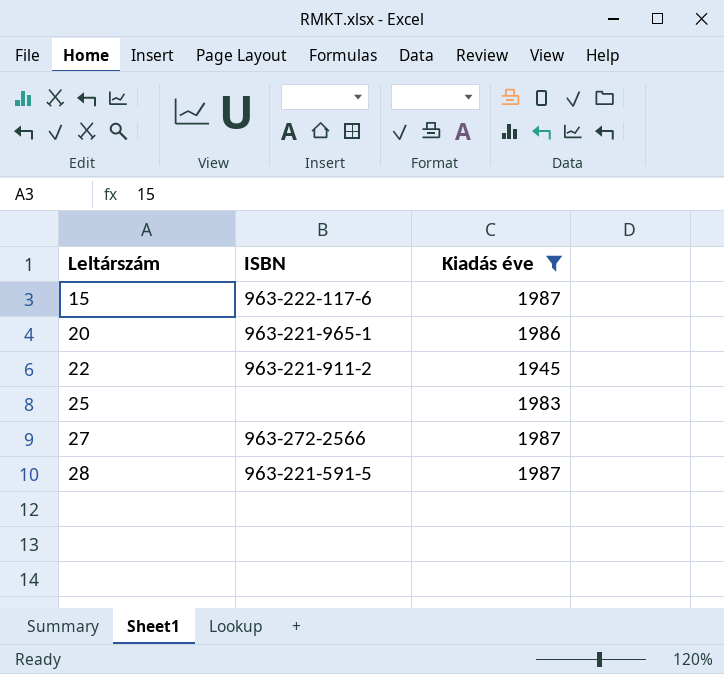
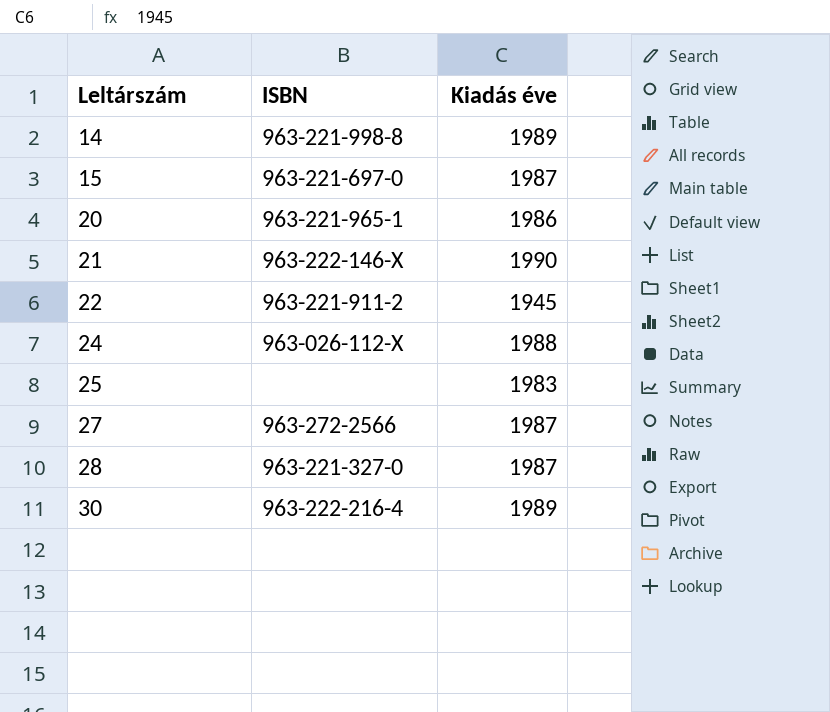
filter: Kiadás éve <= 1987 -> none
15 | ISBN: 963-222-117-6 -> 963-221-697-0
28 | ISBN: 963-221-591-5 -> 963-221-327-0

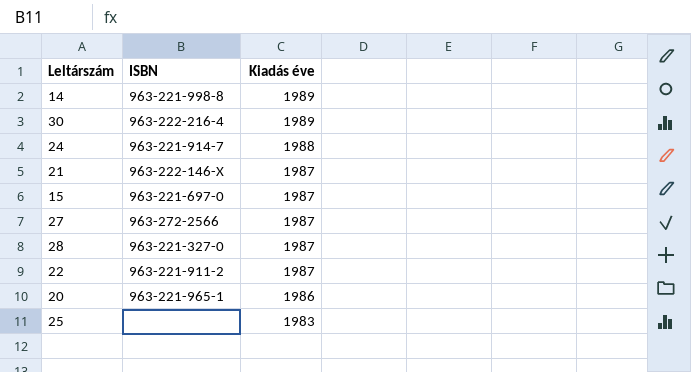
row order: Leltárszám ascending -> Kiadás éve descending
24 | ISBN: 963-026-112-X -> 963-221-914-7
21 | Kiadás éve: 1990 -> 1987
22 | Kiadás éve: 1945 -> 1987

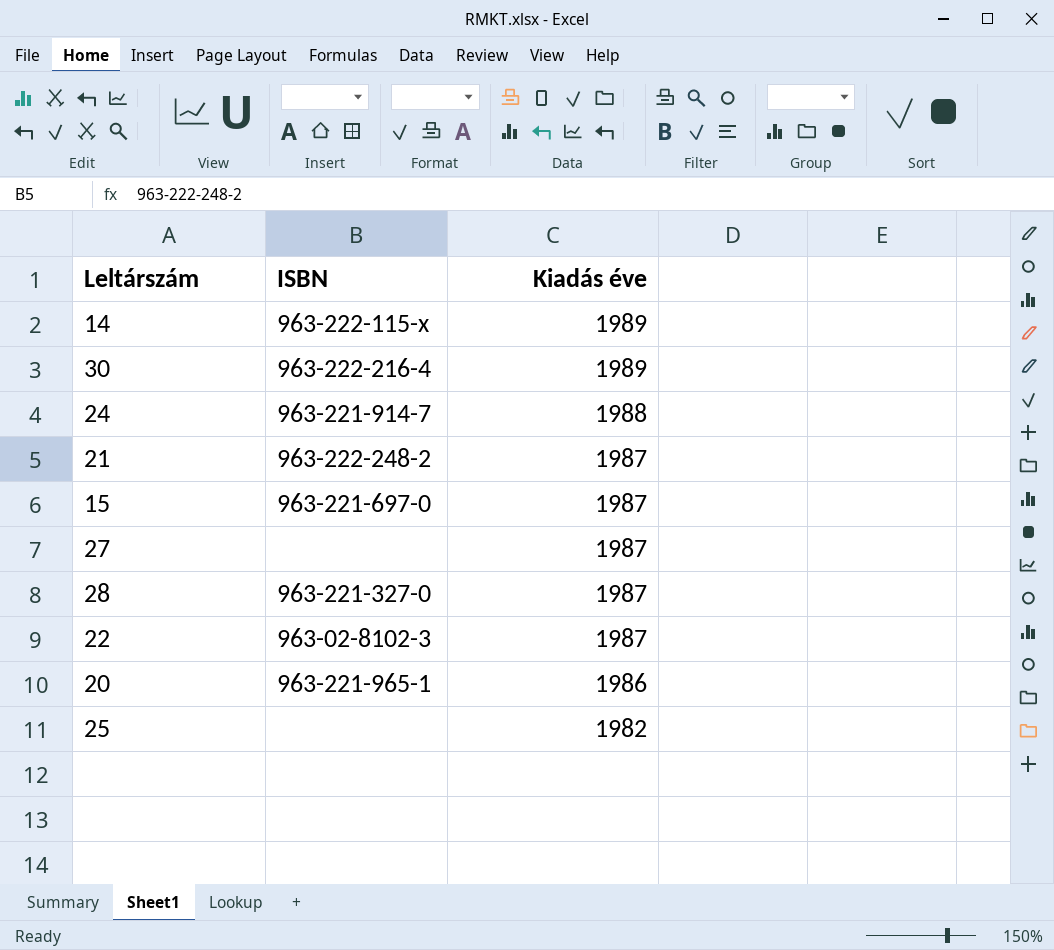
14 | ISBN: 963-221-998-8 -> 963-222-115-x
21 | ISBN: 963-222-146-X -> 963-222-248-2
27 | ISBN: 963-272-2566 -> none
22 | ISBN: 963-221-911-2 -> 963-02-8102-3
25 | Kiadás éve: 1983 -> 1982

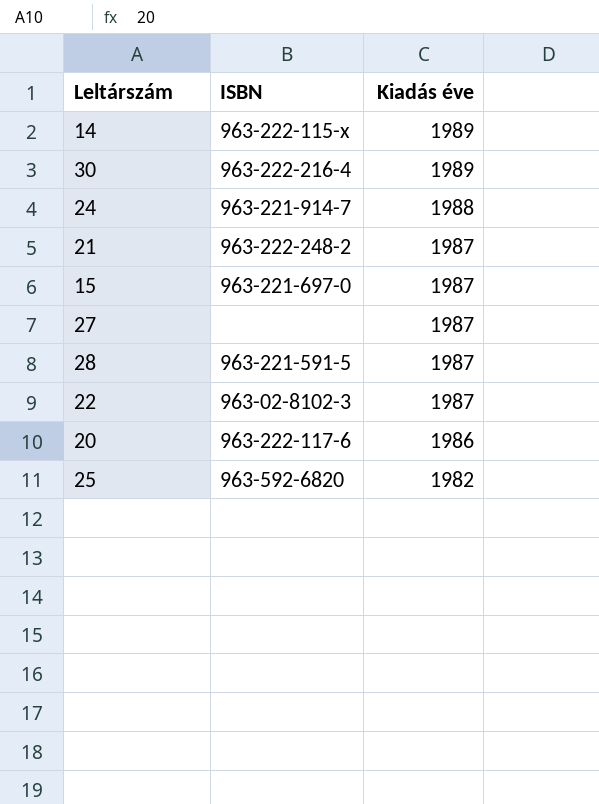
28 | ISBN: 963-221-327-0 -> 963-221-591-5
20 | ISBN: 963-221-965-1 -> 963-222-117-6
25 | ISBN: none -> 963-592-6820

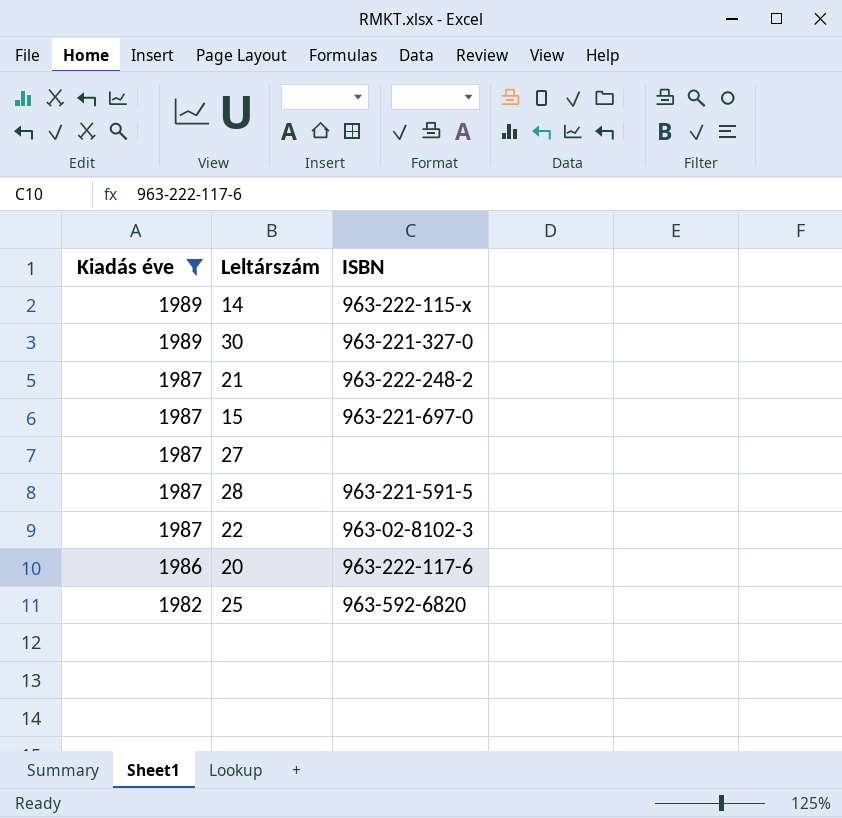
filter: none -> Kiadás éve != 1988
column Kiadás éve | position: 3 -> 1
30 | ISBN: 963-222-216-4 -> 963-221-327-0

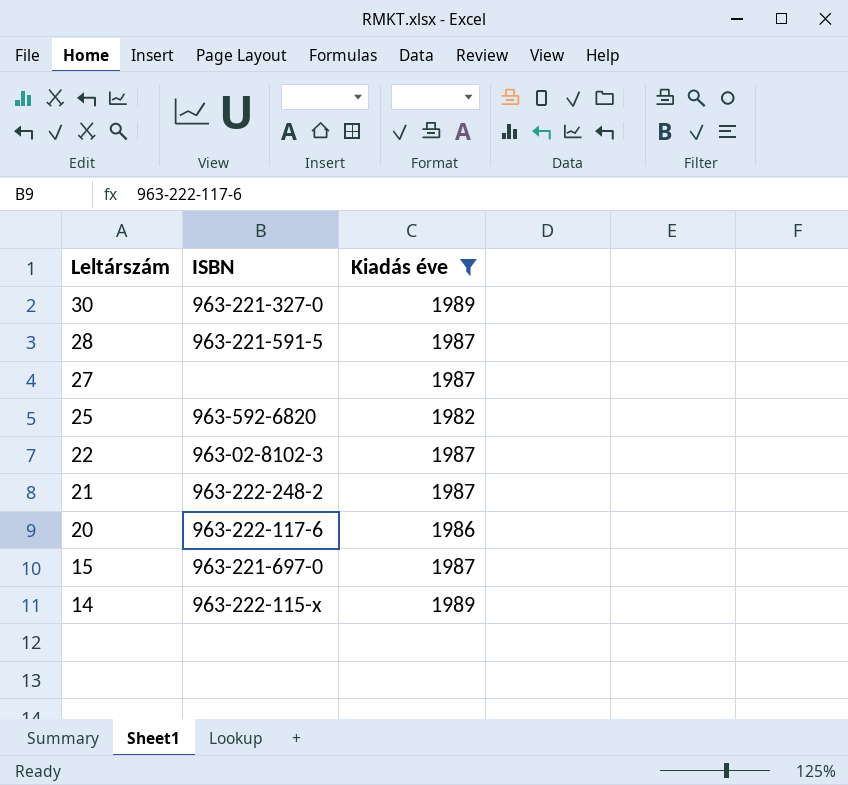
row order: Kiadás éve descending -> Leltárszám descending
column Kiadás éve | position: 1 -> 3

